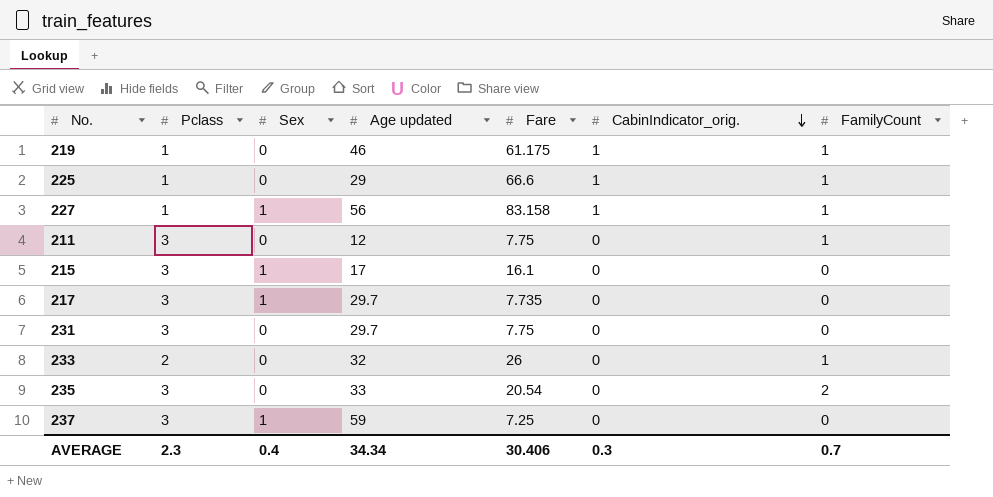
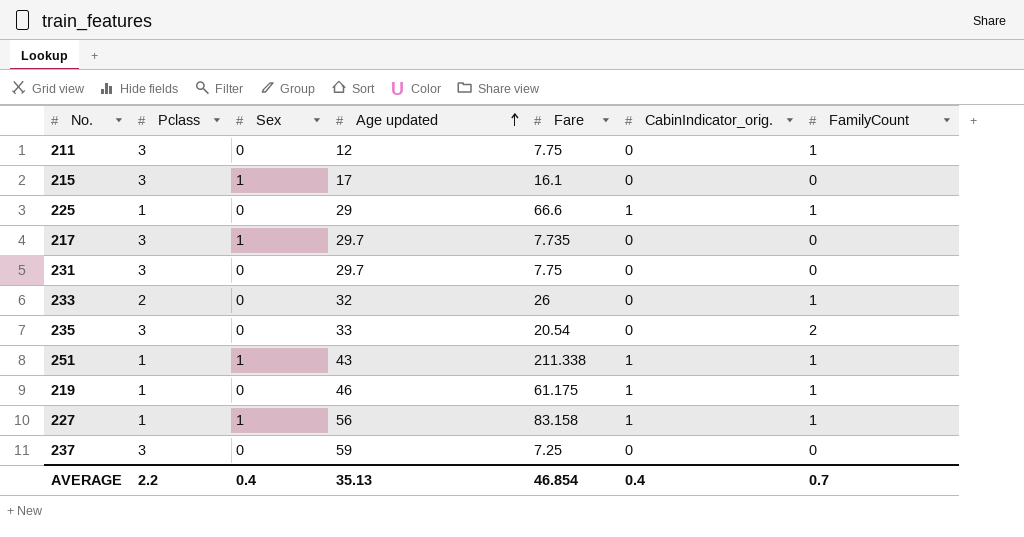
row order: CabinIndicator_orig. descending -> Age updated ascending
row 251: none -> 1 | 1 | 43 | 211.338 | 1 | 1
237 | Sex: 1 -> 0
AVERAGE | Pclass: 2.3 -> 2.2
AVERAGE | Age updated: 34.34 -> 35.13
AVERAGE | Fare: 30.406 -> 46.854
AVERAGE | CabinIndicator_orig.: 0.3 -> 0.4

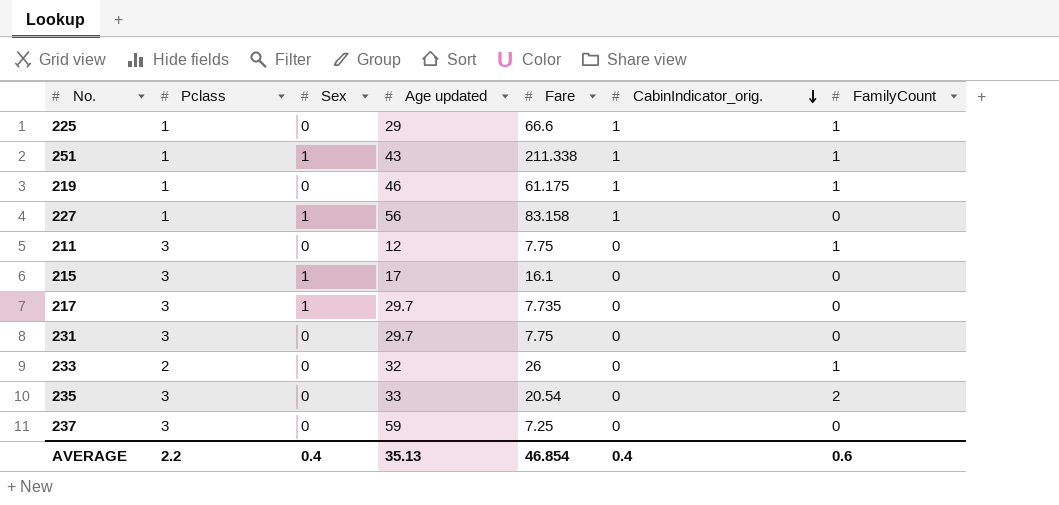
row order: Age updated ascending -> CabinIndicator_orig. descending
227 | FamilyCount: 1 -> 0
AVERAGE | FamilyCount: 0.7 -> 0.6

